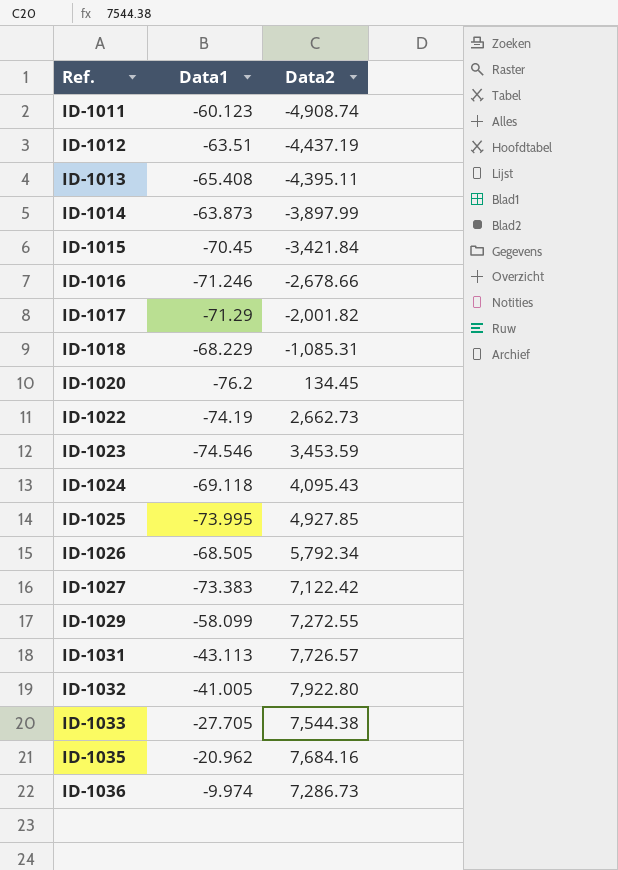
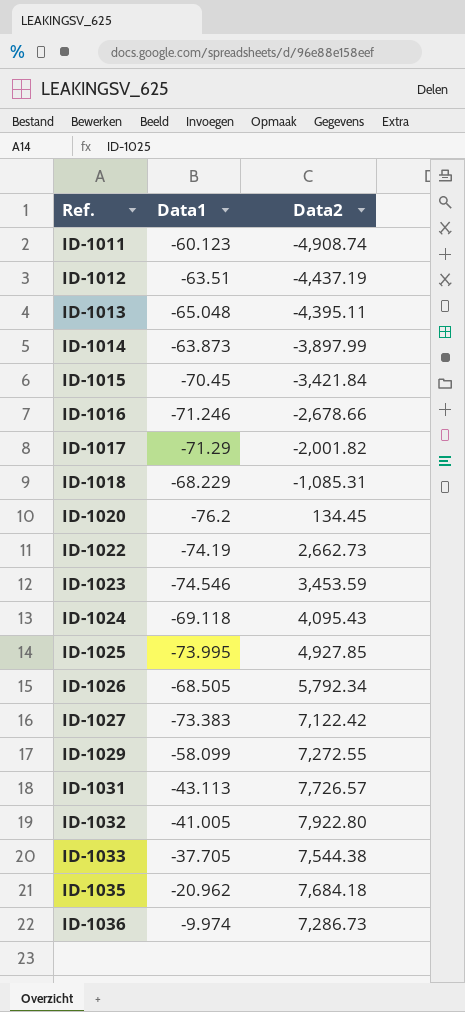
ID-1013 | Data1: -65.408 -> -65.048
ID-1033 | Data1: -27.705 -> -37.705
ID-1035 | Data2: 7,684.16 -> 7,684.18

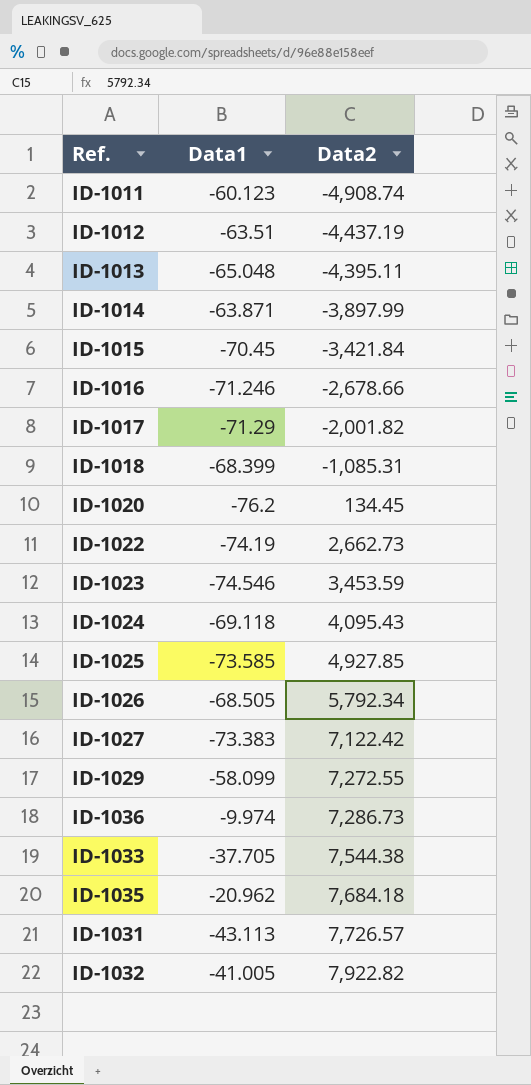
row order: Ref. ascending -> Data2 ascending
ID-1014 | Data1: -63.873 -> -63.871
ID-1018 | Data1: -68.229 -> -68.399
ID-1025 | Data1: -73.995 -> -73.585
ID-1032 | Data2: 7,922.80 -> 7,922.82

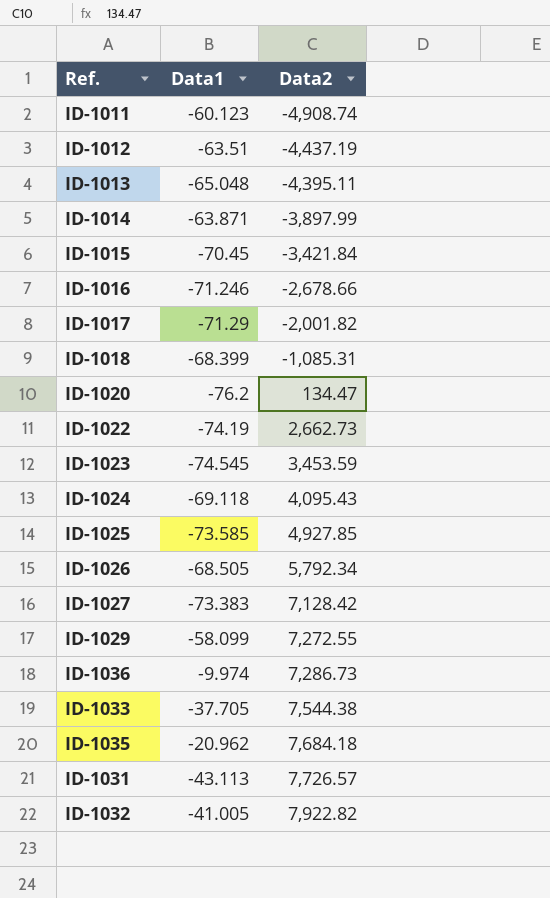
ID-1020 | Data2: 134.45 -> 134.47
ID-1023 | Data1: -74.546 -> -74.545
ID-1027 | Data2: 7,122.42 -> 7,128.42

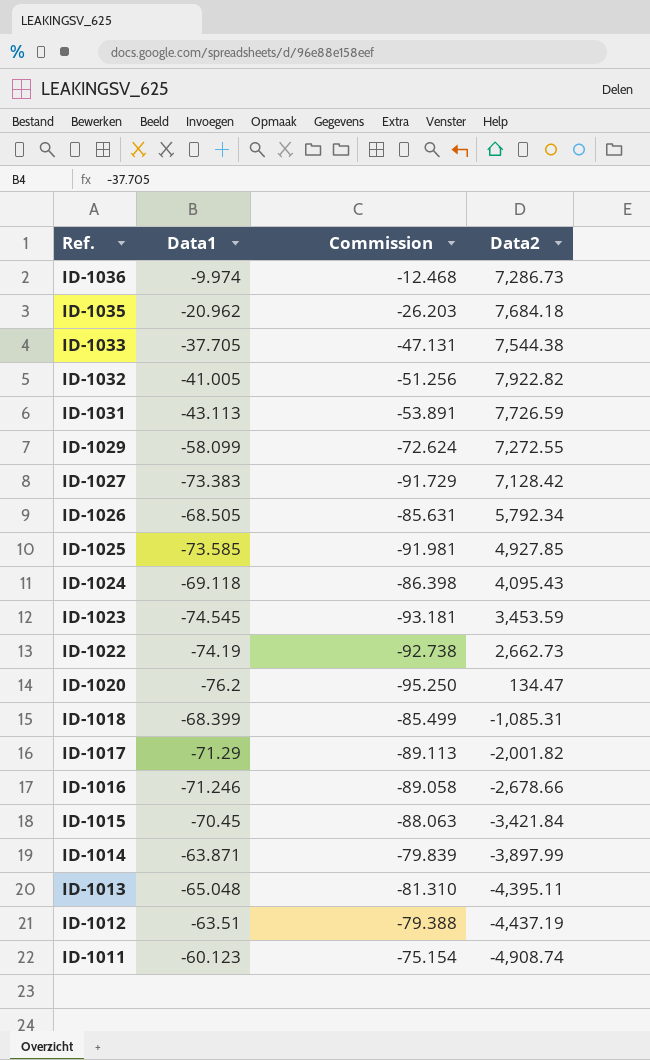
row order: Data2 ascending -> Ref. descending
column Commission | formula: none -> [Data1] * 1.25
ID-1031 | Data2: 7,726.57 -> 7,726.59

